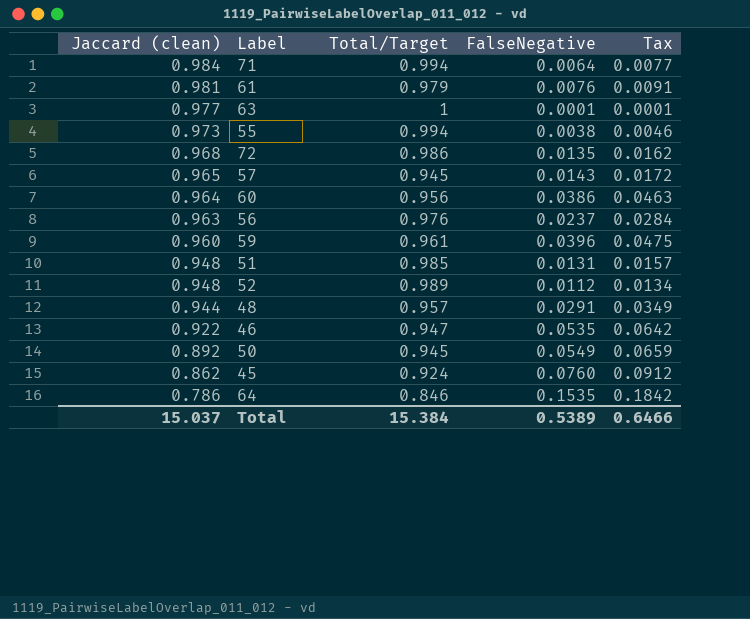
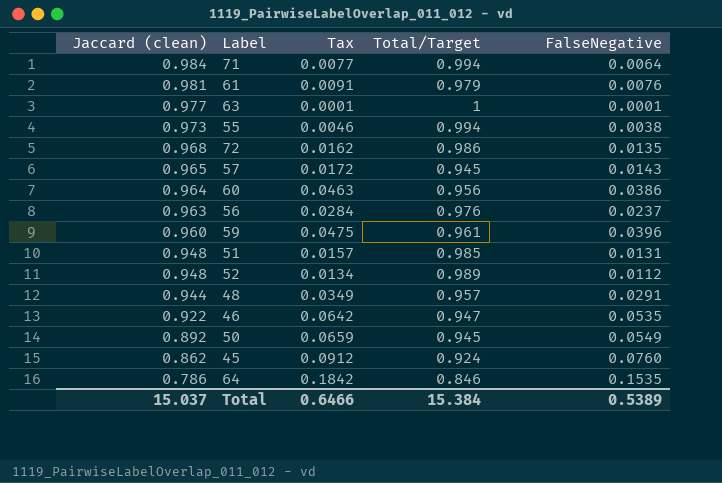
column Tax | position: 5 -> 3

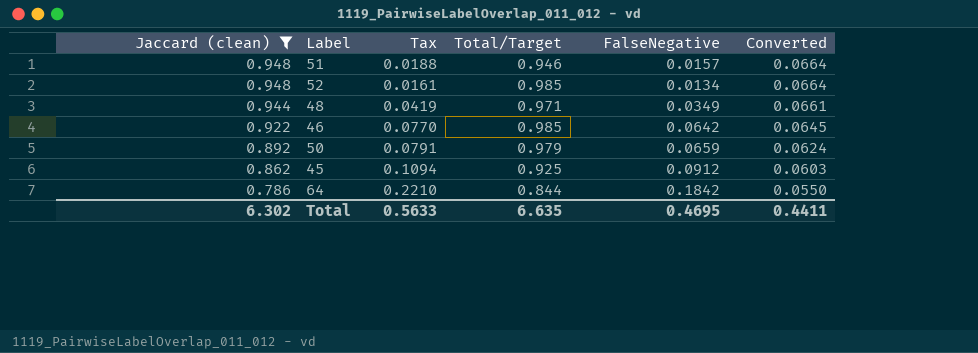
filter: none -> Jaccard (clean) <= 0.948
column Converted | formula: none -> [Jaccard (clean)] * 0.07
51 | Tax: 0.0157 -> 0.0188
51 | Total/Target: 0.985 -> 0.946
51 | FalseNegative: 0.0131 -> 0.0157
52 | Tax: 0.0134 -> 0.0161
52 | Total/Target: 0.989 -> 0.985
52 | FalseNegative: 0.0112 -> 0.0134
48 | Tax: 0.0349 -> 0.0419
48 | Total/Target: 0.957 -> 0.971
48 | FalseNegative: 0.0291 -> 0.0349
46 | Tax: 0.0642 -> 0.0770
46 | Total/Target: 0.947 -> 0.985
46 | FalseNegative: 0.0535 -> 0.0642
50 | Tax: 0.0659 -> 0.0791
50 | Total/Target: 0.945 -> 0.979
50 | FalseNegative: 0.0549 -> 0.0659
45 | Tax: 0.0912 -> 0.1094
45 | Total/Target: 0.924 -> 0.925
45 | FalseNegative: 0.0760 -> 0.0912
64 | Tax: 0.1842 -> 0.2210
64 | Total/Target: 0.846 -> 0.844
64 | FalseNegative: 0.1535 -> 0.1842
Total | Jaccard (clean): 15.037 -> 6.302
Total | Tax: 0.6466 -> 0.5633
Total | Total/Target: 15.384 -> 6.635
Total | FalseNegative: 0.5389 -> 0.4695

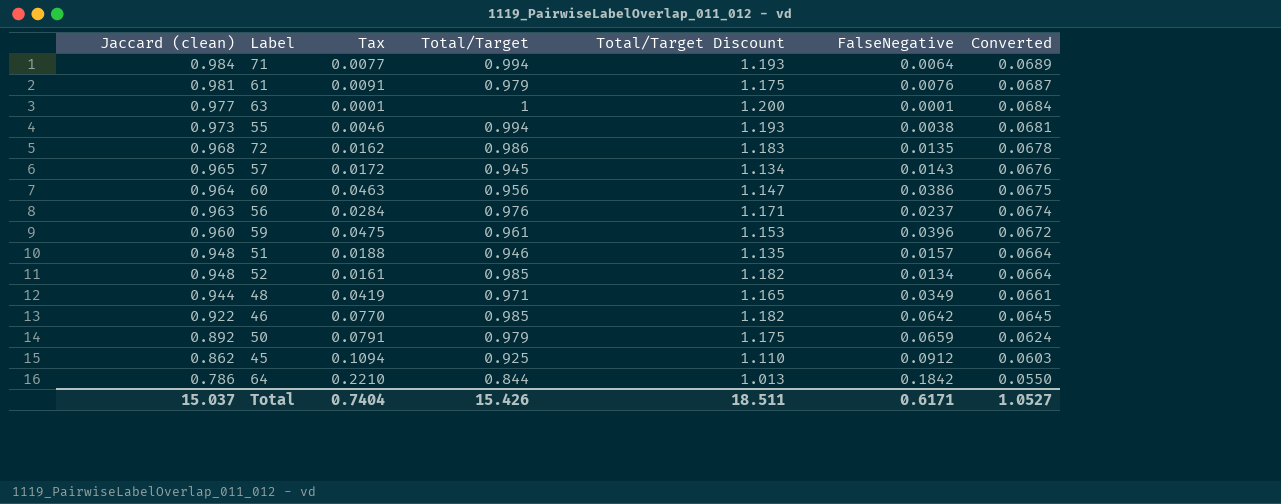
filter: Jaccard (clean) <= 0.948 -> none
column Total/Target Discount | formula: none -> [Total/Target] * 1.2
Total | Jaccard (clean): 6.302 -> 15.037
Total | Tax: 0.5633 -> 0.7404
Total | Total/Target: 6.635 -> 15.426
Total | FalseNegative: 0.4695 -> 0.6171
Total | Converted: 0.4411 -> 1.0527

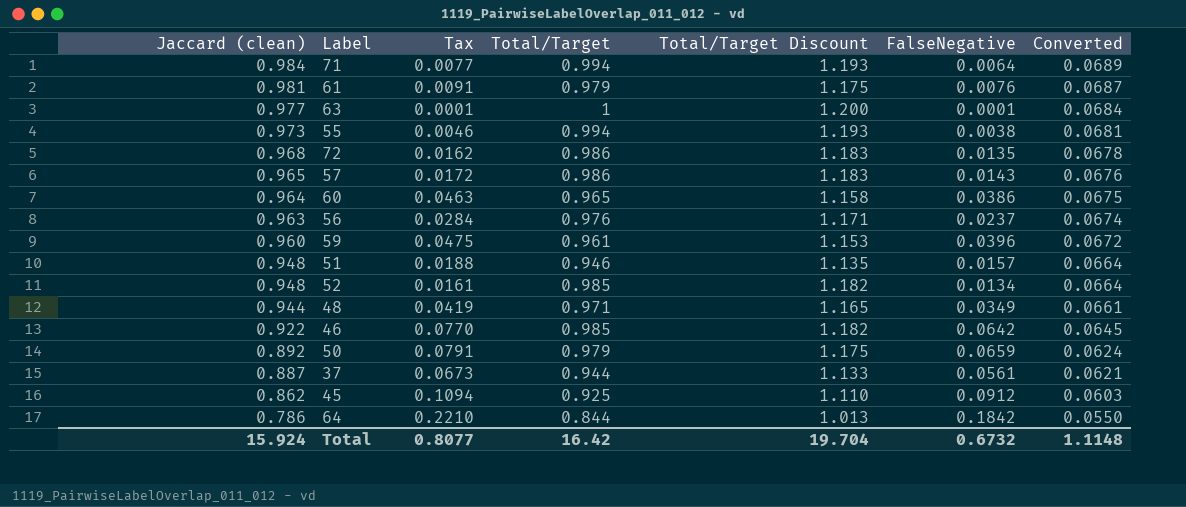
57 | Total/Target: 0.945 -> 0.986
57 | Total/Target Discount: 1.134 -> 1.183
60 | Total/Target: 0.956 -> 0.965
60 | Total/Target Discount: 1.147 -> 1.158
row 37: none -> 0.887 | 0.0673 | 0.944 | 1.133 | 0.0561 | 0.0621
Total | Jaccard (clean): 15.037 -> 15.924
Total | Tax: 0.7404 -> 0.8077
Total | Total/Target: 15.426 -> 16.42
Total | Total/Target Discount: 18.511 -> 19.704
Total | FalseNegative: 0.6171 -> 0.6732
Total | Converted: 1.0527 -> 1.1148

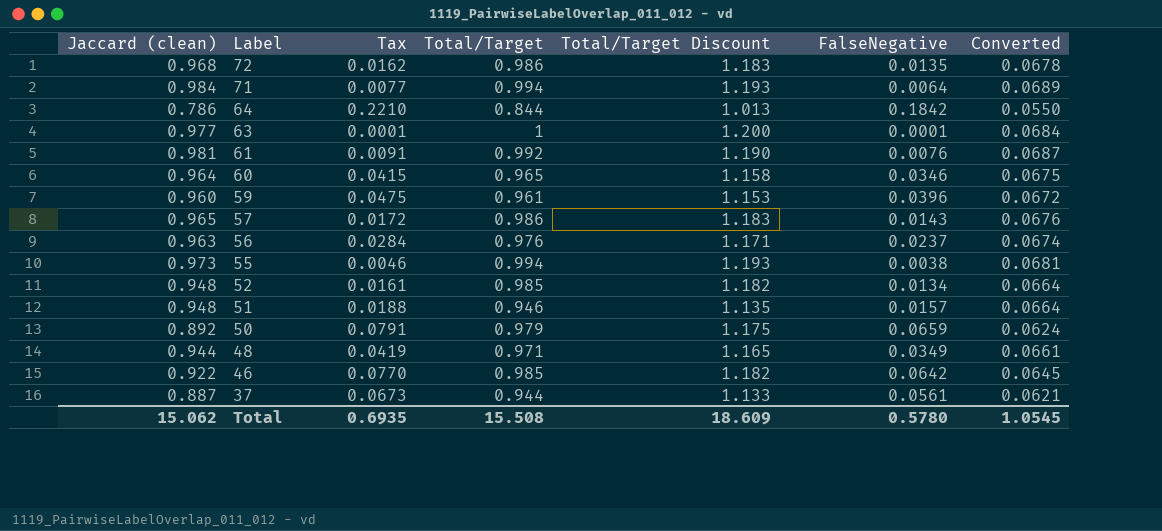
row order: Jaccard (clean) descending -> Label descending
row 45: 0.862 | 0.1094 | 0.925 | 1.110 | 0.0912 | 0.0603 -> none
61 | Total/Target: 0.979 -> 0.992
61 | Total/Target Discount: 1.175 -> 1.190
60 | Tax: 0.0463 -> 0.0415
60 | FalseNegative: 0.0386 -> 0.0346
Total | Jaccard (clean): 15.924 -> 15.062
Total | Tax: 0.8077 -> 0.6935
Total | Total/Target: 16.42 -> 15.508
Total | Total/Target Discount: 19.704 -> 18.609
Total | FalseNegative: 0.6732 -> 0.5780
Total | Converted: 1.1148 -> 1.0545

